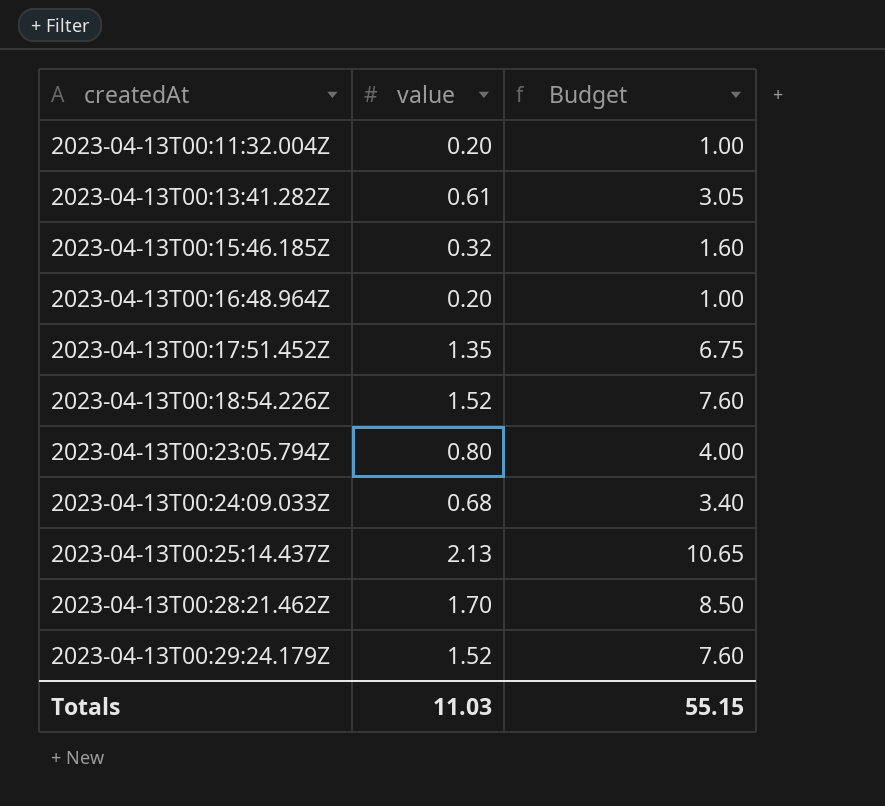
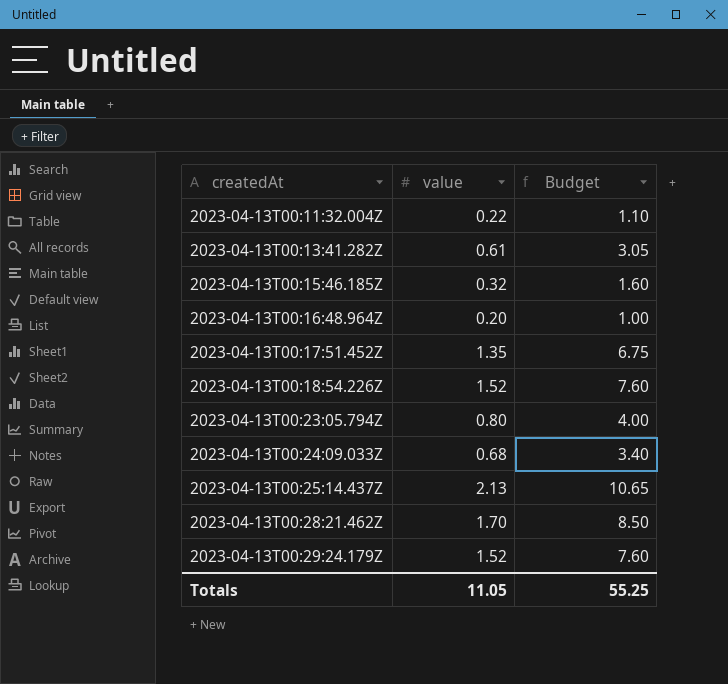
2023-04-13T00:11:32.004Z | value: 0.20 -> 0.22
2023-04-13T00:11:32.004Z | Budget: 1.00 -> 1.10
Totals | value: 11.03 -> 11.05
Totals | Budget: 55.15 -> 55.25

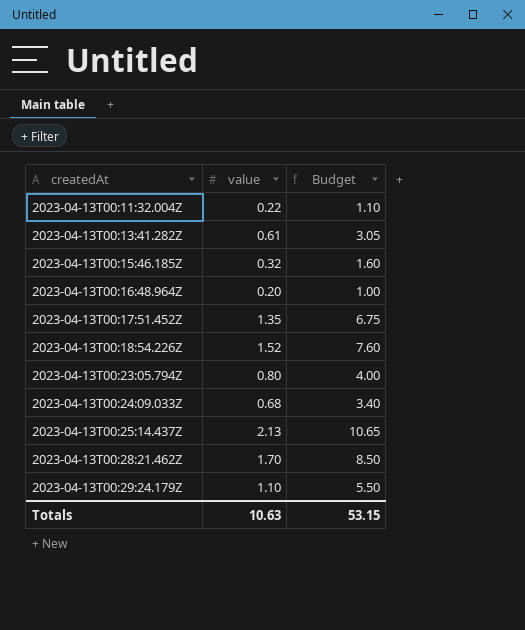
2023-04-13T00:29:24.179Z | value: 1.52 -> 1.10
2023-04-13T00:29:24.179Z | Budget: 7.60 -> 5.50
Totals | value: 11.05 -> 10.63
Totals | Budget: 55.25 -> 53.15

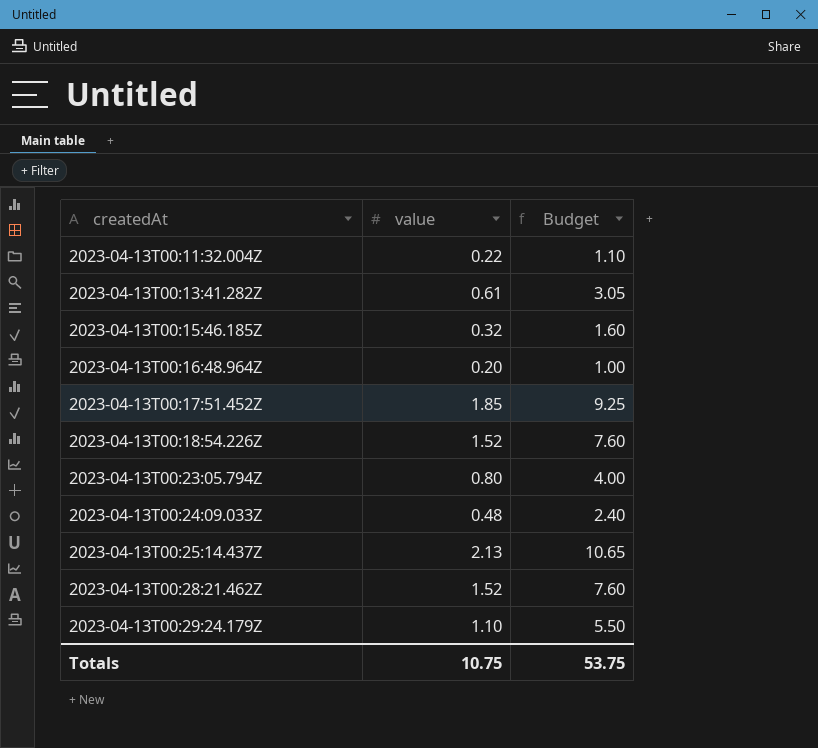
2023-04-13T00:17:51.452Z | value: 1.35 -> 1.85
2023-04-13T00:17:51.452Z | Budget: 6.75 -> 9.25
2023-04-13T00:24:09.033Z | value: 0.68 -> 0.48
2023-04-13T00:24:09.033Z | Budget: 3.40 -> 2.40
2023-04-13T00:28:21.462Z | value: 1.70 -> 1.52
2023-04-13T00:28:21.462Z | Budget: 8.50 -> 7.60
Totals | value: 10.63 -> 10.75
Totals | Budget: 53.15 -> 53.75

